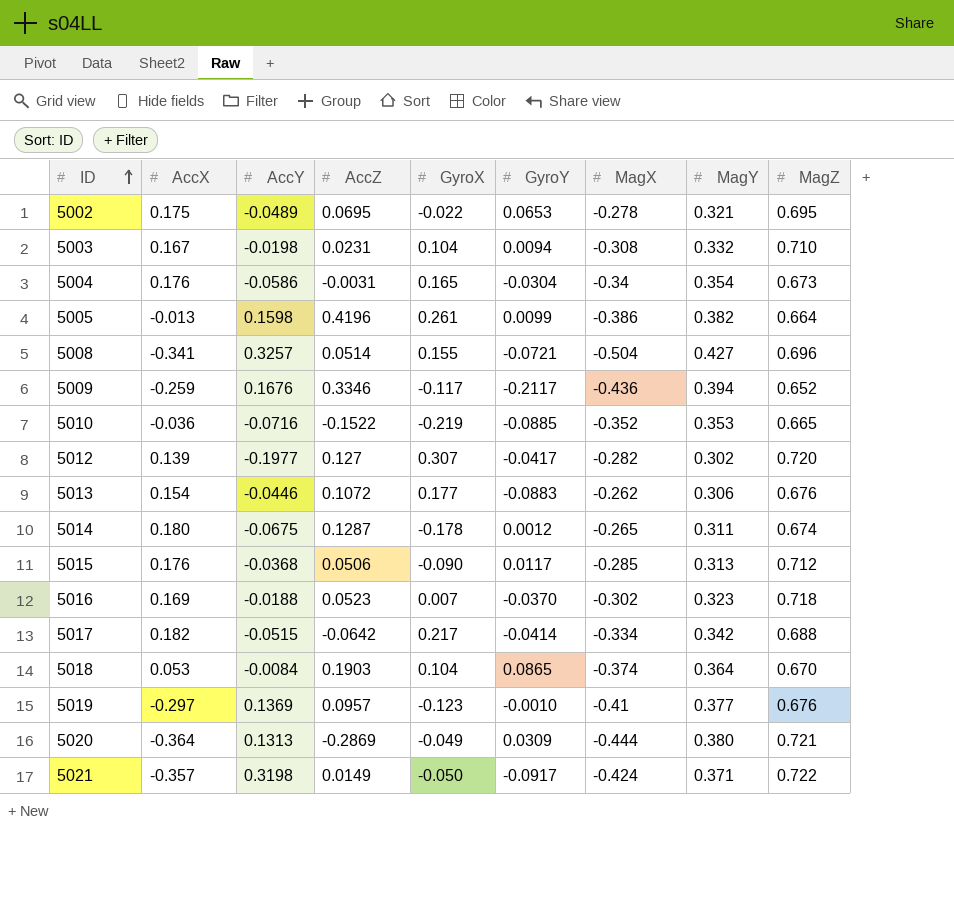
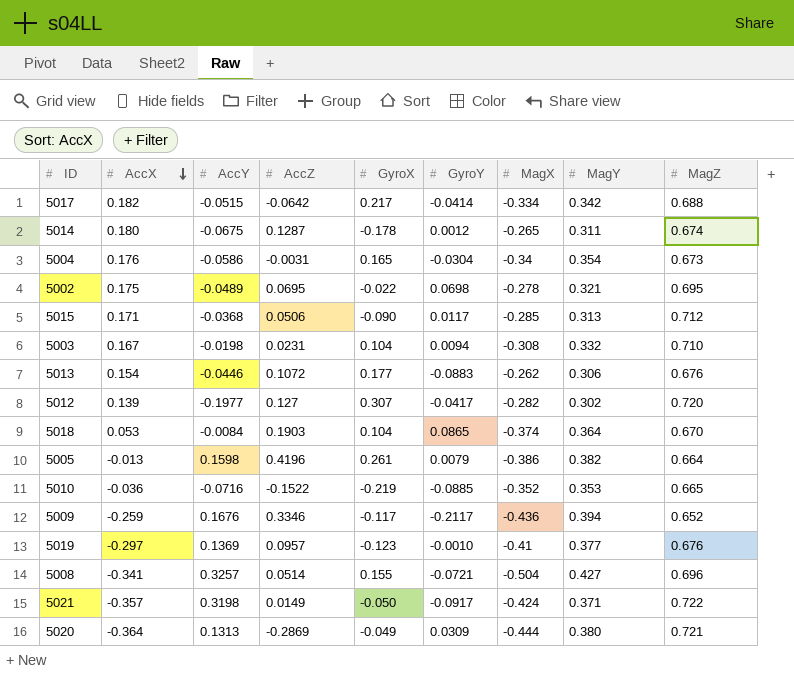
row order: ID ascending -> AccX descending
row 5016: 0.169 | -0.0188 | 0.0523 | 0.007 | -0.0370 | -0.302 | 0.323 | 0.718 -> none
5002 | GyroY: 0.0653 -> 0.0698
5015 | AccX: 0.176 -> 0.171
5005 | GyroY: 0.0099 -> 0.0079

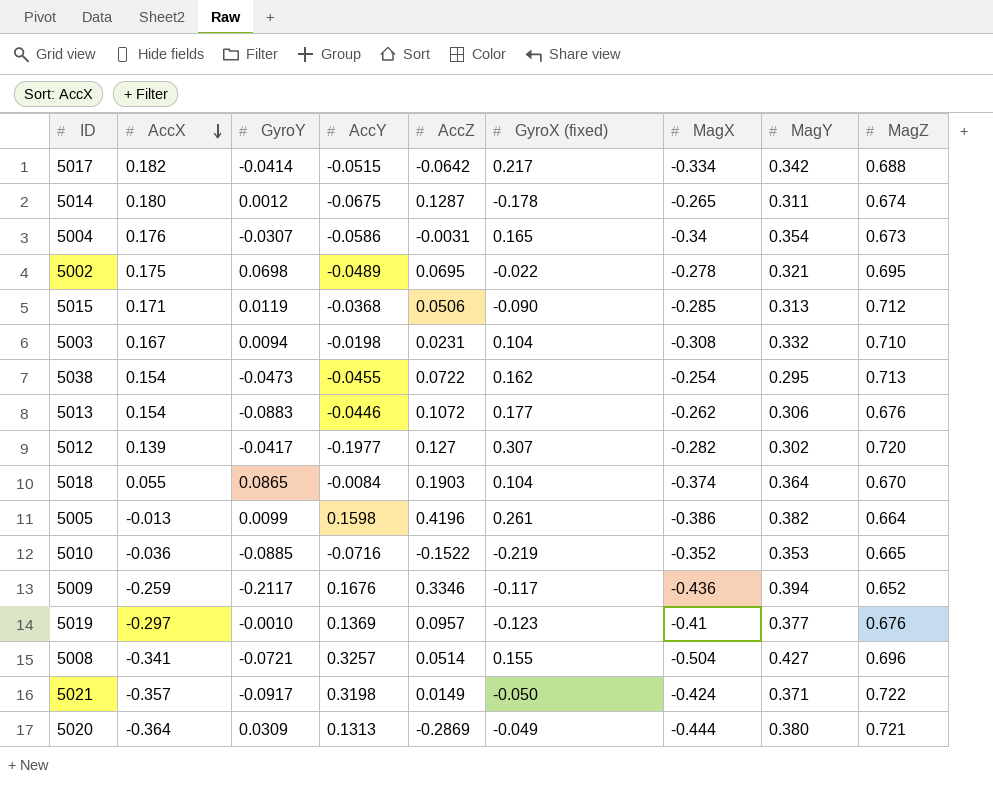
column GyroY | position: 6 -> 3
column name: GyroX -> GyroX (fixed)
5004 | GyroY: -0.0304 -> -0.0307
5015 | GyroY: 0.0117 -> 0.0119
row 5038: none -> 0.154 | -0.0473 | -0.0455 | 0.0722 | 0.162 | -0.254 | 0.295 | 0.713
5018 | AccX: 0.053 -> 0.055
5005 | GyroY: 0.0079 -> 0.0099

